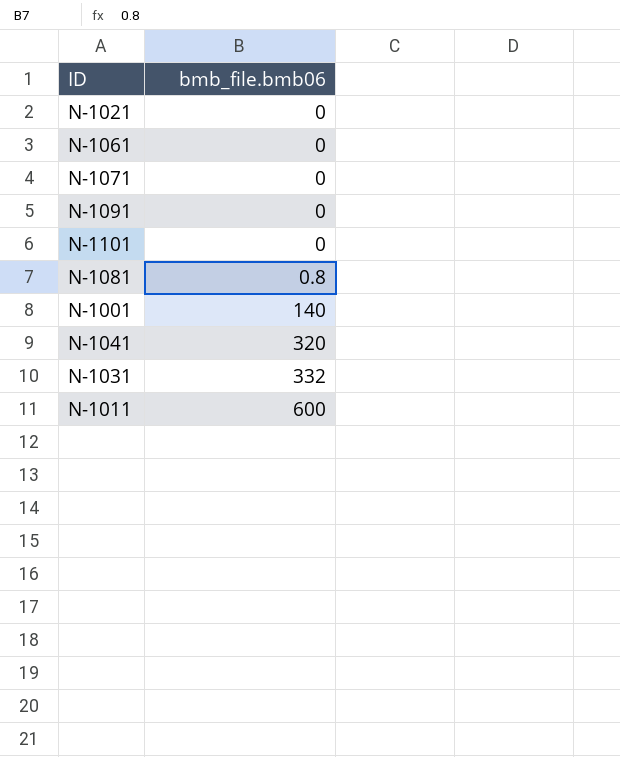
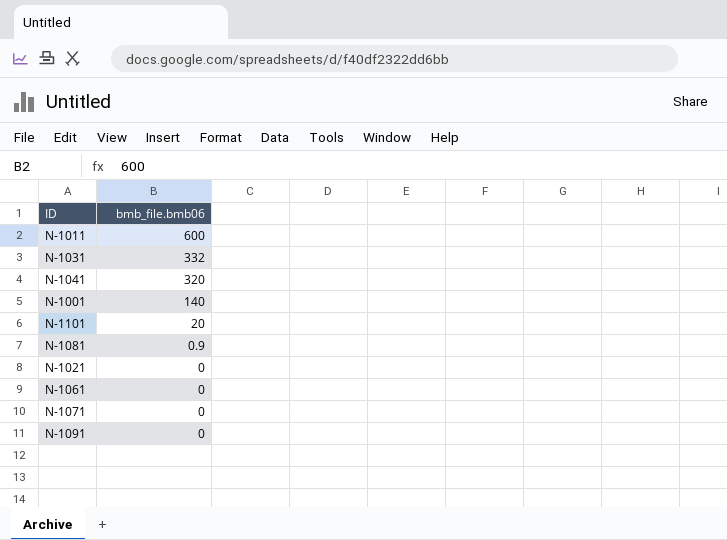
row order: bmb_file.bmb06 ascending -> bmb_file.bmb06 descending
N-1101 | bmb_file.bmb06: 0 -> 20
N-1081 | bmb_file.bmb06: 0.8 -> 0.9

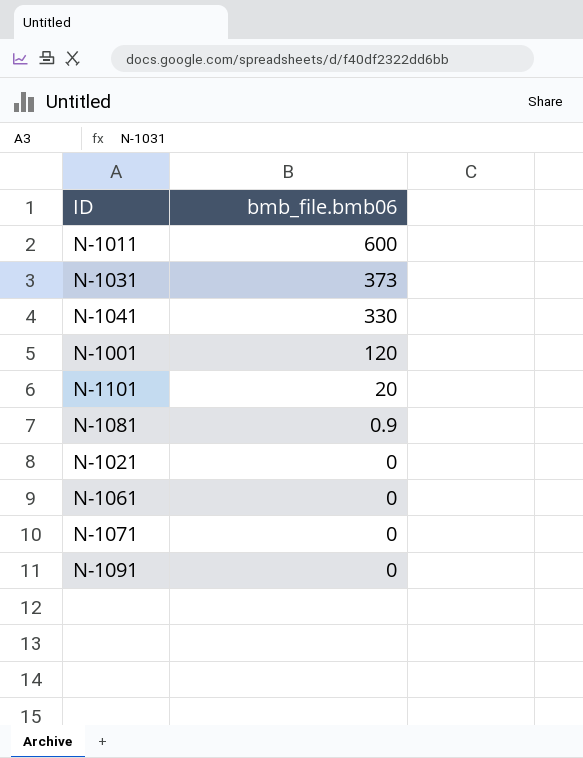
N-1031 | bmb_file.bmb06: 332 -> 373
N-1041 | bmb_file.bmb06: 320 -> 330
N-1001 | bmb_file.bmb06: 140 -> 120

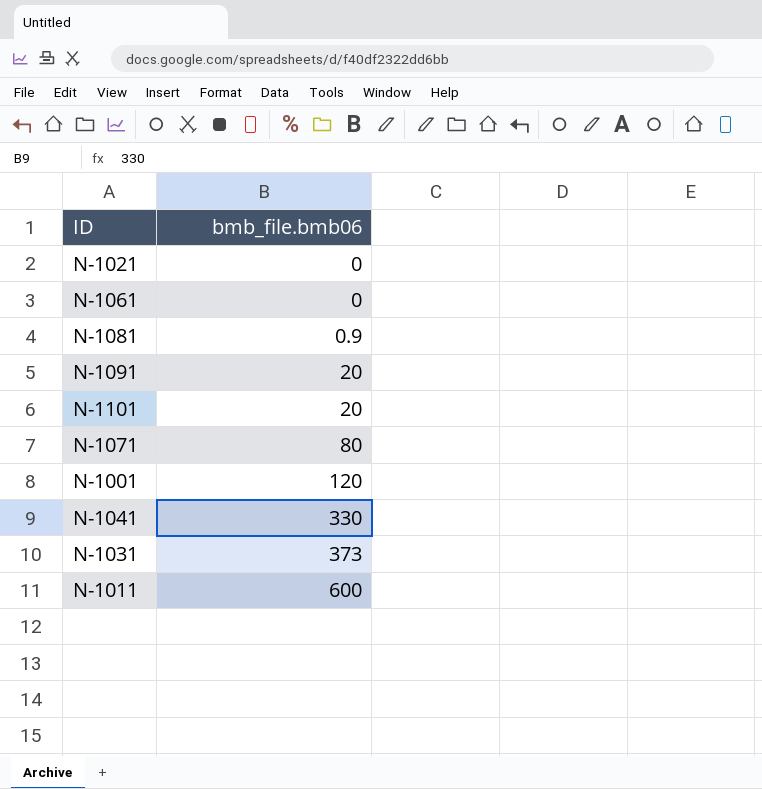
row order: bmb_file.bmb06 descending -> bmb_file.bmb06 ascending
N-1091 | bmb_file.bmb06: 0 -> 20
N-1071 | bmb_file.bmb06: 0 -> 80

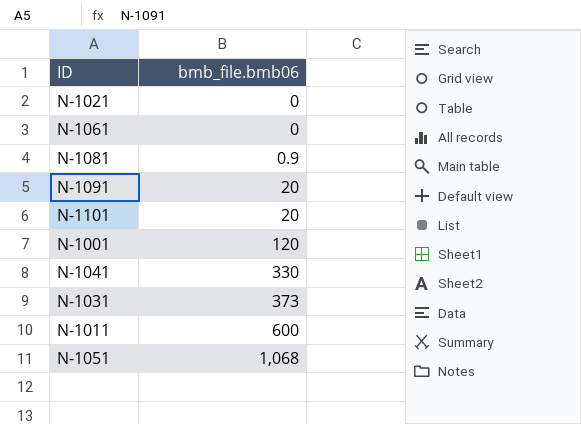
row N-1071: 80 -> none
row N-1051: none -> 1,068

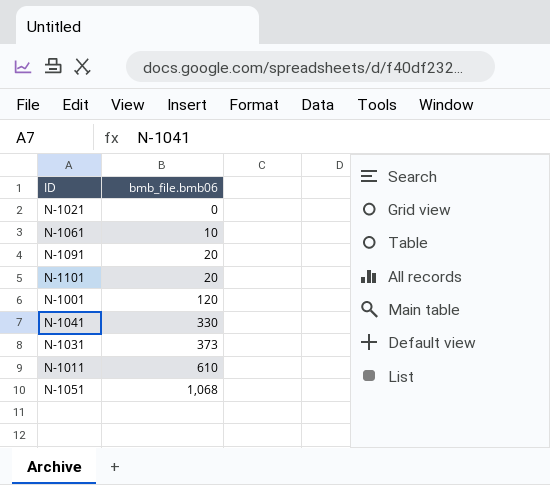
row N-1081: 0.9 -> none
N-1061 | bmb_file.bmb06: 0 -> 10
N-1011 | bmb_file.bmb06: 600 -> 610

